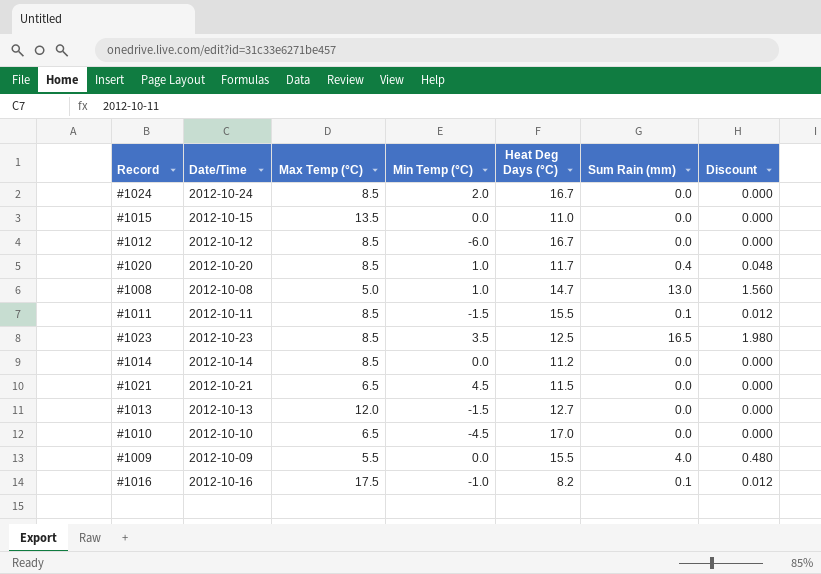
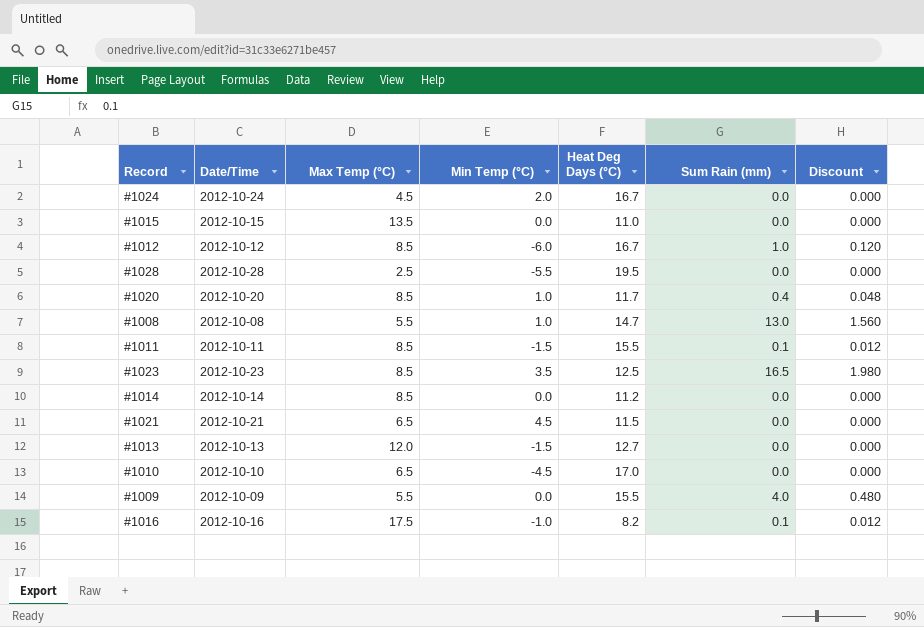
#1024 | Max Temp (°C): 8.5 -> 4.5
#1012 | Sum Rain (mm): 0.0 -> 1.0
#1012 | Discount: 0.000 -> 0.120
row #1028: none -> 2012-10-28 | 2.5 | -5.5 | 19.5 | 0.0 | 0.000
#1008 | Max Temp (°C): 5.0 -> 5.5

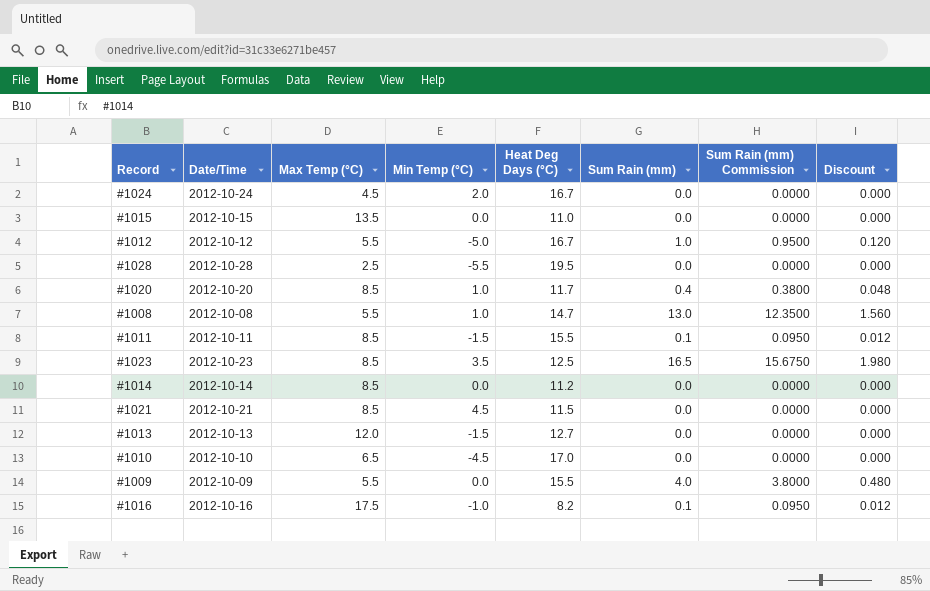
column Sum Rain (mm) Commission | formula: none -> [Sum Rain (mm)] * 0.95
#1012 | Max Temp (°C): 8.5 -> 5.5
#1012 | Min Temp (°C): -6.0 -> -5.0
#1021 | Max Temp (°C): 6.5 -> 8.5

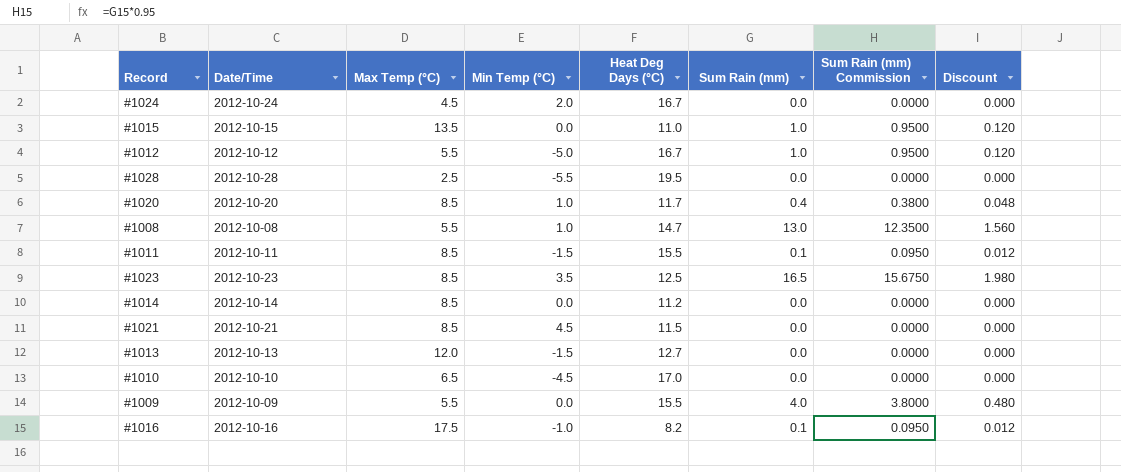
#1015 | Sum Rain (mm): 0.0 -> 1.0
#1015 | Sum Rain (mm) Commission: 0.0000 -> 0.9500
#1015 | Discount: 0.000 -> 0.120

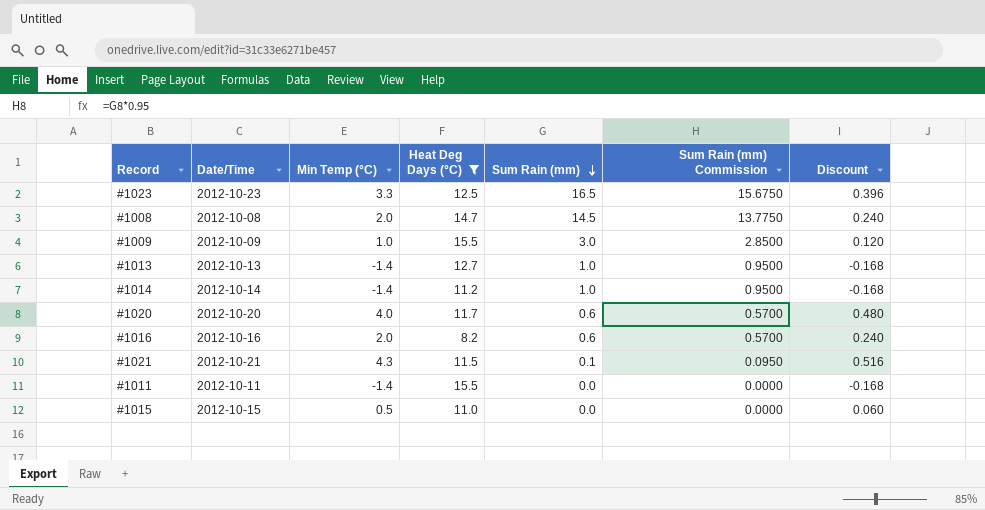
filter: none -> Heat Deg Days (°C) <= 15.5
row order: none -> Sum Rain (mm) descending
column Max Temp (°C) | position: 3 -> none
column Discount | formula: [Sum Rain (mm)] * 0.12 -> [Min Temp (°C)] * 0.12
#1023 | Min Temp (°C): 3.5 -> 3.3
#1008 | Min Temp (°C): 1.0 -> 2.0
#1008 | Sum Rain (mm): 13.0 -> 14.5
#1008 | Sum Rain (mm) Commission: 12.3500 -> 13.7750
#1009 | Min Temp (°C): 0.0 -> 1.0
#1009 | Sum Rain (mm): 4.0 -> 3.0
#1009 | Sum Rain (mm) Commission: 3.8000 -> 2.8500
#1013 | Min Temp (°C): -1.5 -> -1.4
#1013 | Sum Rain (mm): 0.0 -> 1.0
#1013 | Sum Rain (mm) Commission: 0.0000 -> 0.9500
#1014 | Min Temp (°C): 0.0 -> -1.4
#1014 | Sum Rain (mm): 0.0 -> 1.0
#1014 | Sum Rain (mm) Commission: 0.0000 -> 0.9500
#1020 | Min Temp (°C): 1.0 -> 4.0
#1020 | Sum Rain (mm): 0.4 -> 0.6
#1020 | Sum Rain (mm) Commission: 0.3800 -> 0.5700
#1016 | Min Temp (°C): -1.0 -> 2.0
#1016 | Sum Rain (mm): 0.1 -> 0.6
#1016 | Sum Rain (mm) Commission: 0.0950 -> 0.5700
#1021 | Min Temp (°C): 4.5 -> 4.3
#1021 | Sum Rain (mm): 0.0 -> 0.1
#1021 | Sum Rain (mm) Commission: 0.0000 -> 0.0950
#1011 | Min Temp (°C): -1.5 -> -1.4
#1011 | Sum Rain (mm): 0.1 -> 0.0
#1011 | Sum Rain (mm) Commission: 0.0950 -> 0.0000
#1015 | Min Temp (°C): 0.0 -> 0.5
#1015 | Sum Rain (mm): 1.0 -> 0.0
#1015 | Sum Rain (mm) Commission: 0.9500 -> 0.0000

